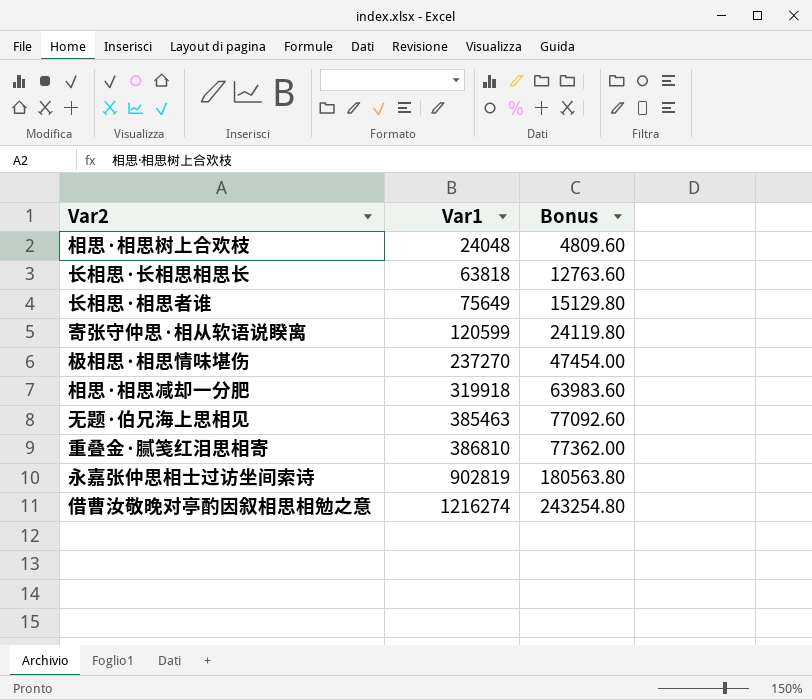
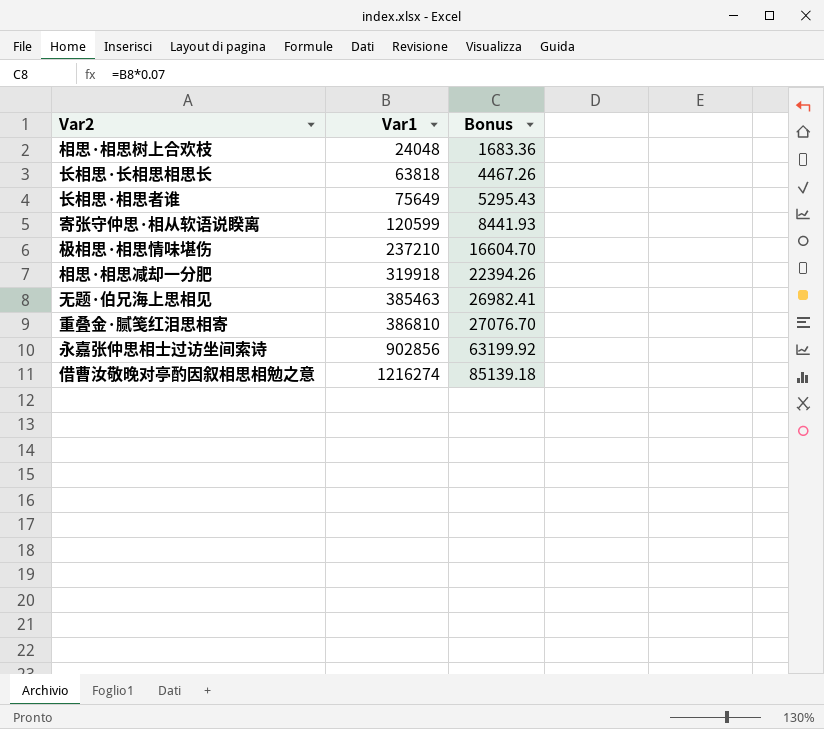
column Bonus | formula: [Var1] * 0.2 -> [Var1] * 0.07
极相思·相思情味堪伤 | Var1: 237270 -> 237210
永嘉张仲思相士过访坐间索诗 | Var1: 902819 -> 902856

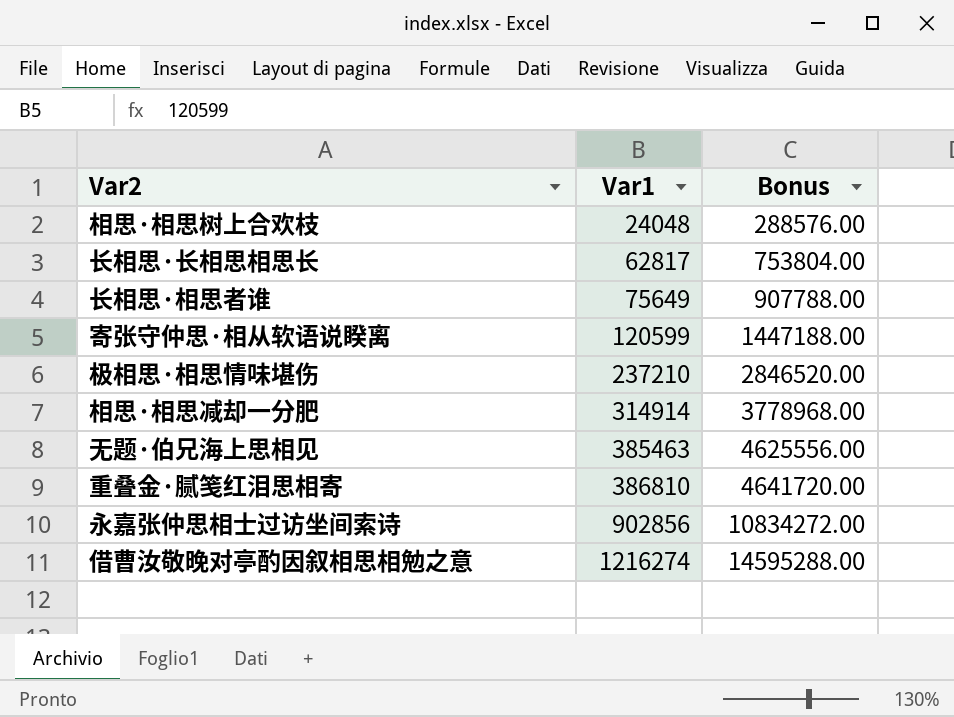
column Bonus | formula: [Var1] * 0.07 -> [Var1] * 12
长相思·长相思相思长 | Var1: 63818 -> 62817
相思·相思减却一分肥 | Var1: 319918 -> 314914

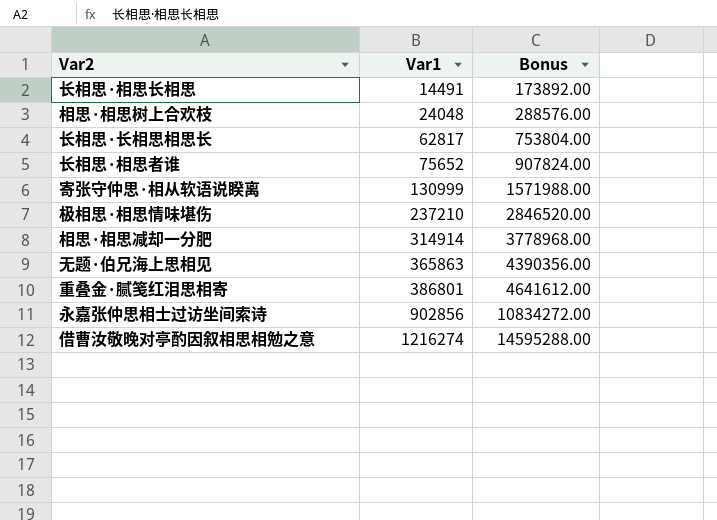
row 长相思·相思长相思: none -> 14491 | 173892.00
长相思·相思者谁 | Var1: 75649 -> 75652
长相思·相思者谁 | Bonus: 907788.00 -> 907824.00
寄张守仲思·相从软语说睽离 | Var1: 120599 -> 130999
寄张守仲思·相从软语说睽离 | Bonus: 1447188.00 -> 1571988.00
无题·伯兄海上思相见 | Var1: 385463 -> 365863
无题·伯兄海上思相见 | Bonus: 4625556.00 -> 4390356.00
重叠金·腻笺红泪思相寄 | Var1: 386810 -> 386801
重叠金·腻笺红泪思相寄 | Bonus: 4641720.00 -> 4641612.00

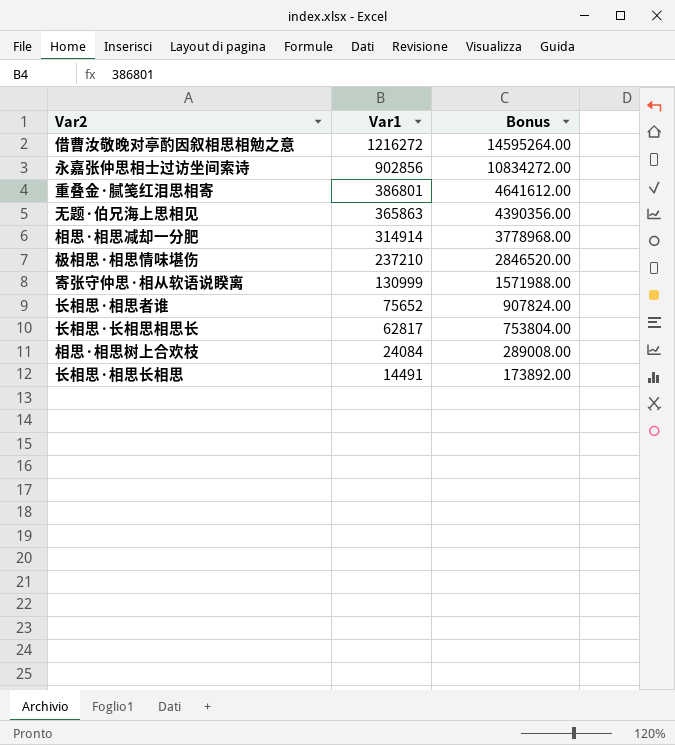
row order: Var1 ascending -> Var1 descending
借曹汝敬晚对亭酌因叙相思相勉之意 | Var1: 1216274 -> 1216272
借曹汝敬晚对亭酌因叙相思相勉之意 | Bonus: 14595288.00 -> 14595264.00
相思·相思树上合欢枝 | Var1: 24048 -> 24084
相思·相思树上合欢枝 | Bonus: 288576.00 -> 289008.00

